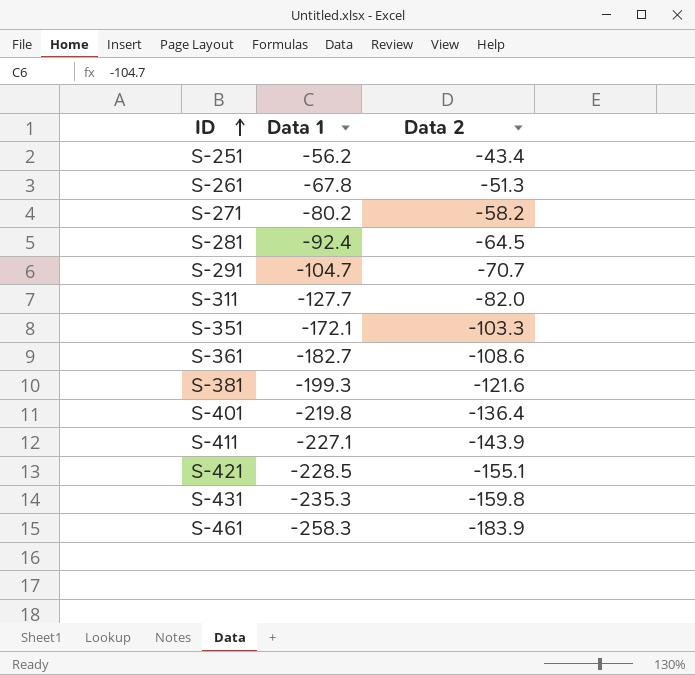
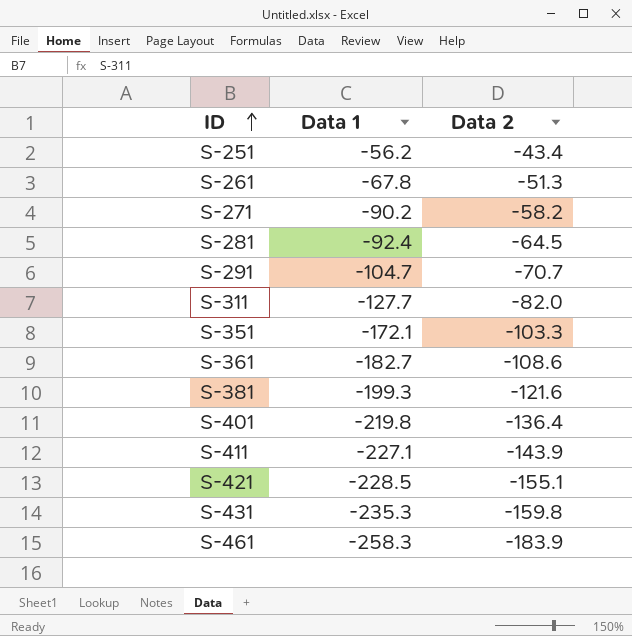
S-271 | Data 1: -80.2 -> -90.2

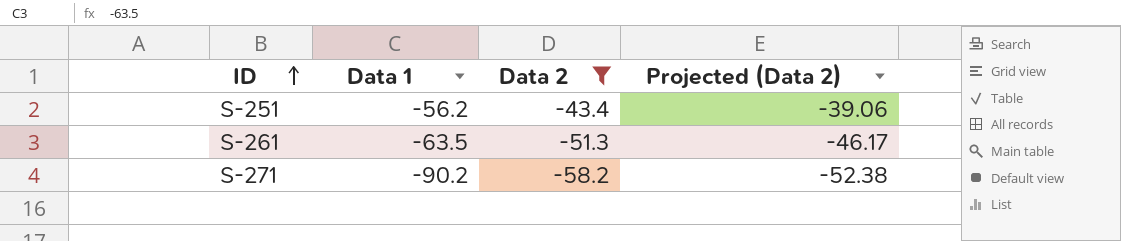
filter: none -> Data 2 >= -58.2
column Projected (Data 2) | formula: none -> [Data 2] * 0.9
S-261 | Data 1: -67.8 -> -63.5

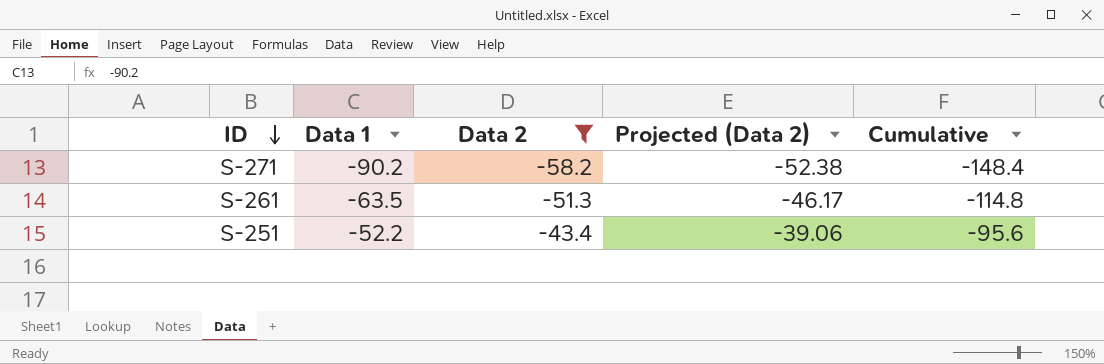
row order: ID ascending -> ID descending
column Cumulative | formula: none -> [Data 1] + [Data 2]
S-251 | Data 1: -56.2 -> -52.2

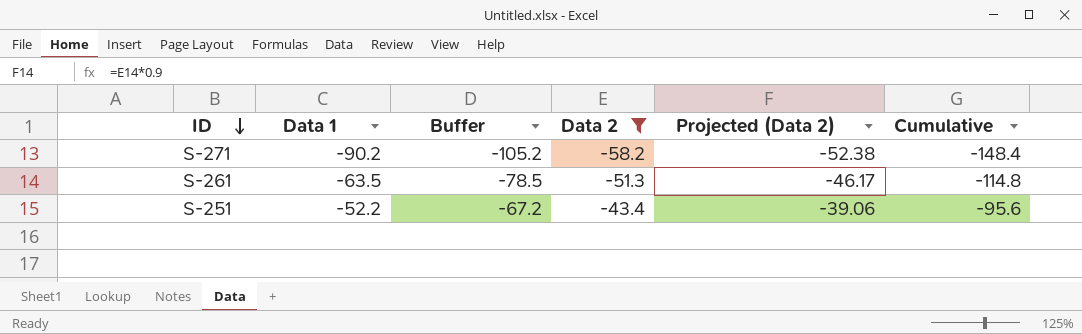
column Buffer | formula: none -> [Data 1] - 15

